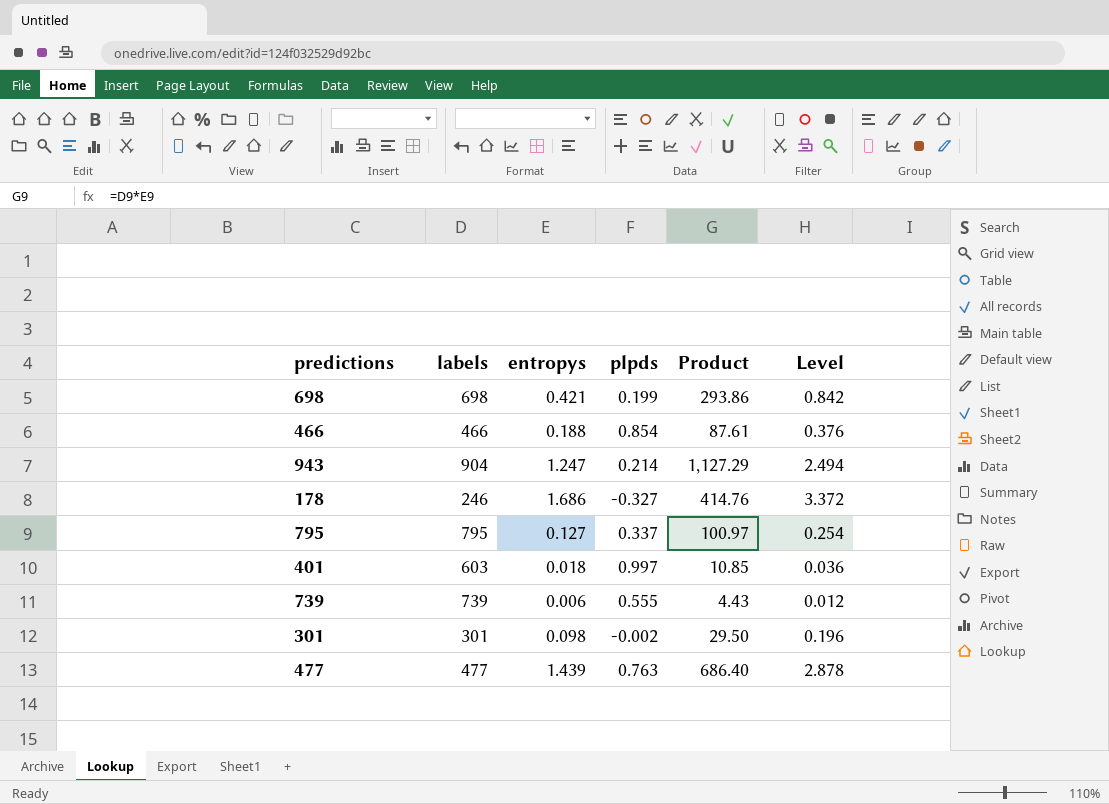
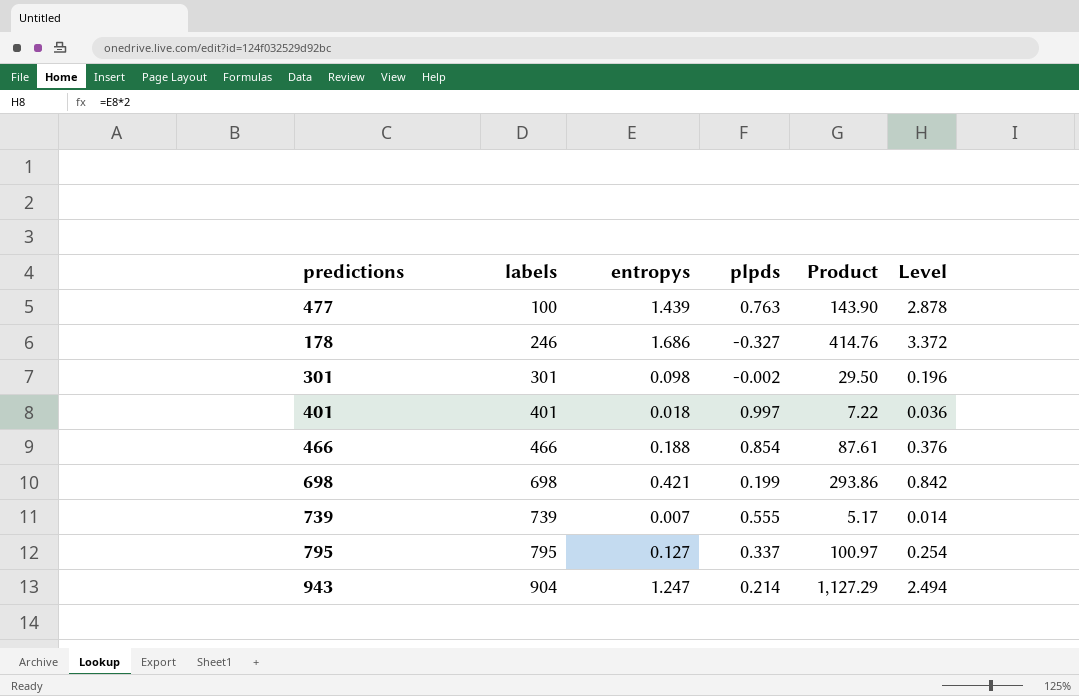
row order: none -> labels ascending
477 | labels: 477 -> 100
477 | Product: 686.40 -> 143.90
401 | labels: 603 -> 401
401 | Product: 10.85 -> 7.22
739 | entropys: 0.006 -> 0.007
739 | Product: 4.43 -> 5.17
739 | Level: 0.012 -> 0.014

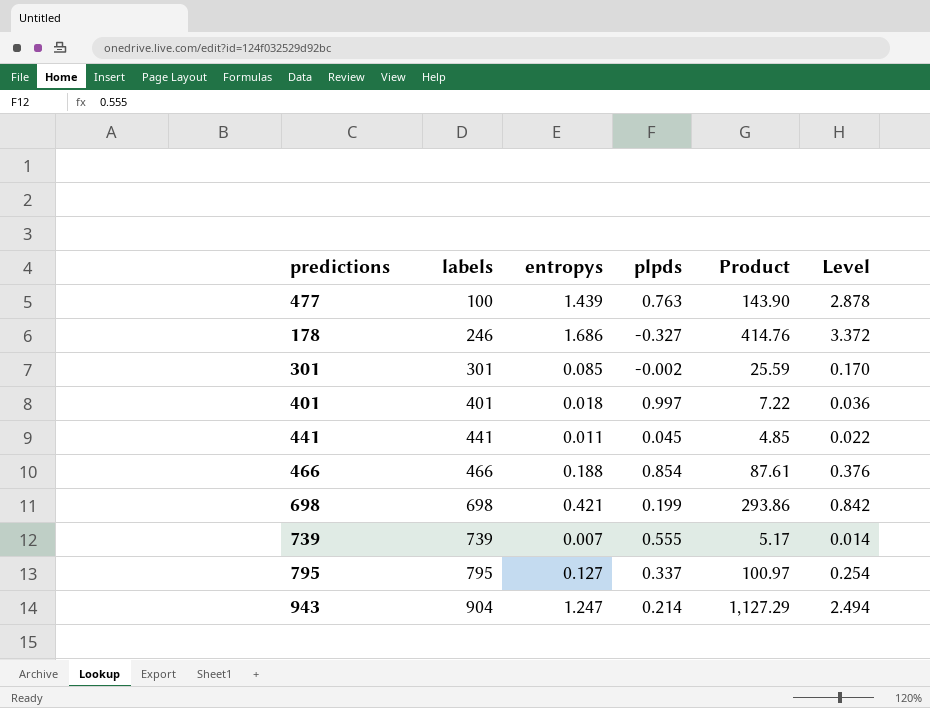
301 | entropys: 0.098 -> 0.085
301 | Product: 29.50 -> 25.59
301 | Level: 0.196 -> 0.170
row 441: none -> 441 | 0.011 | 0.045 | 4.85 | 0.022

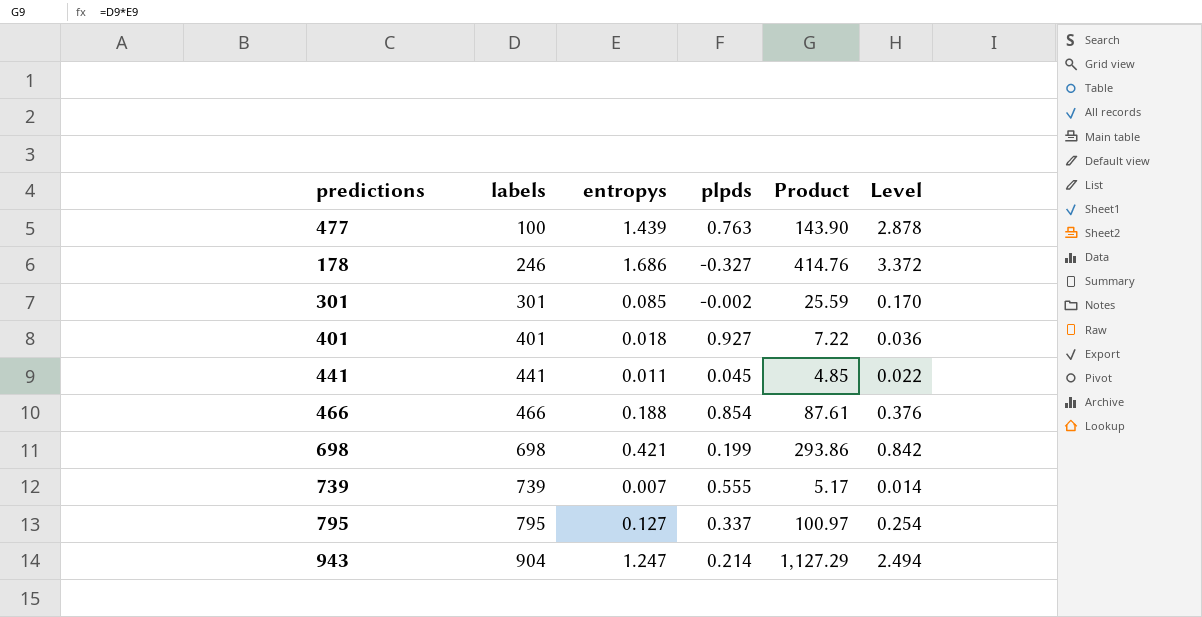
401 | plpds: 0.997 -> 0.927

